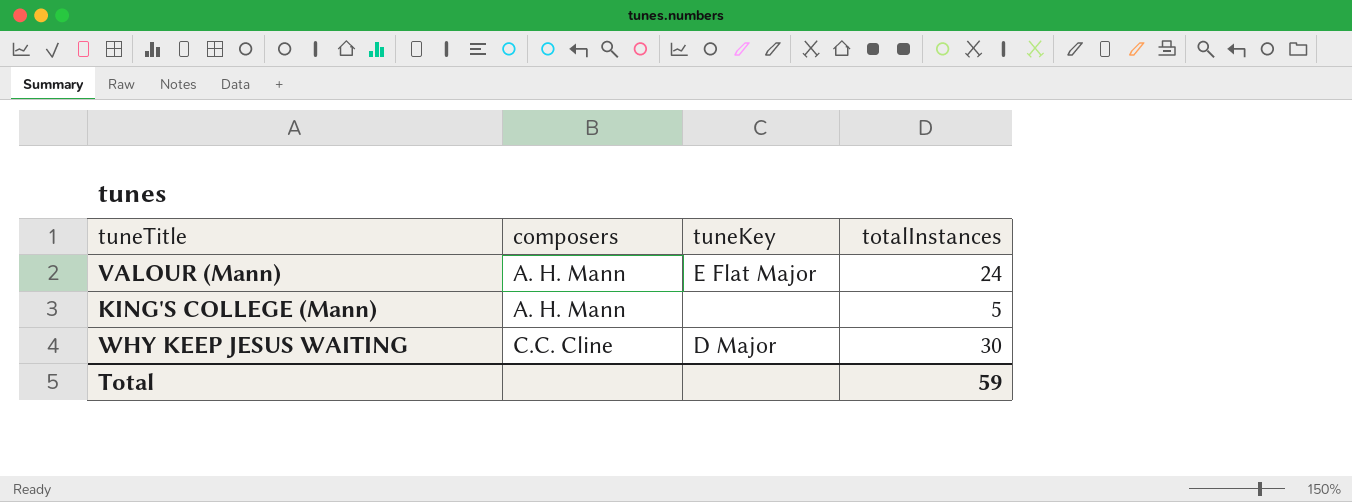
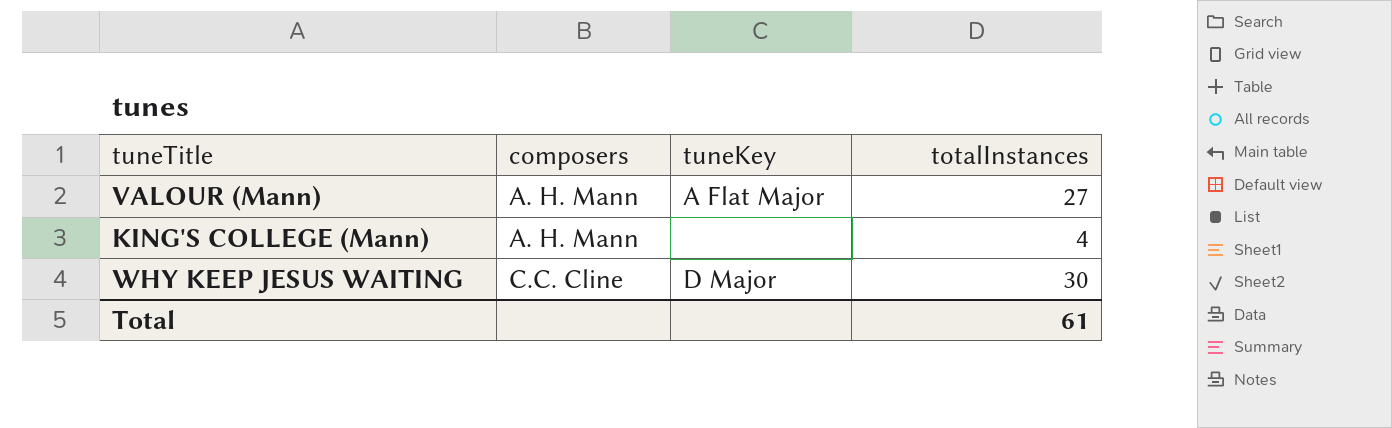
VALOUR (Mann) | tuneKey: E Flat Major -> A Flat Major
VALOUR (Mann) | totalInstances: 24 -> 27
KING'S COLLEGE (Mann) | totalInstances: 5 -> 4
Total | totalInstances: 59 -> 61

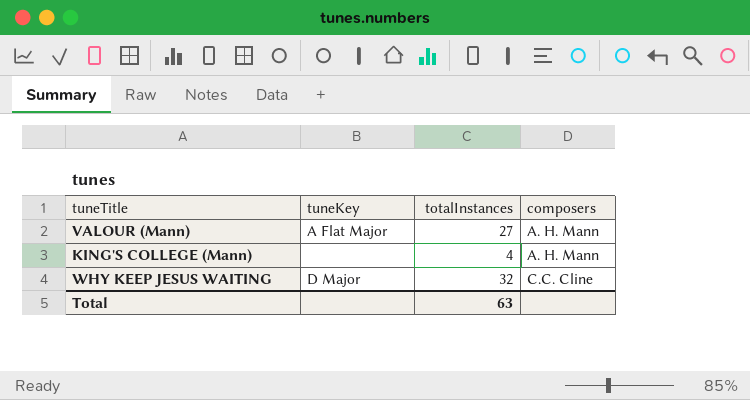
column composers | position: 2 -> 4
WHY KEEP JESUS WAITING | totalInstances: 30 -> 32
Total | totalInstances: 61 -> 63

